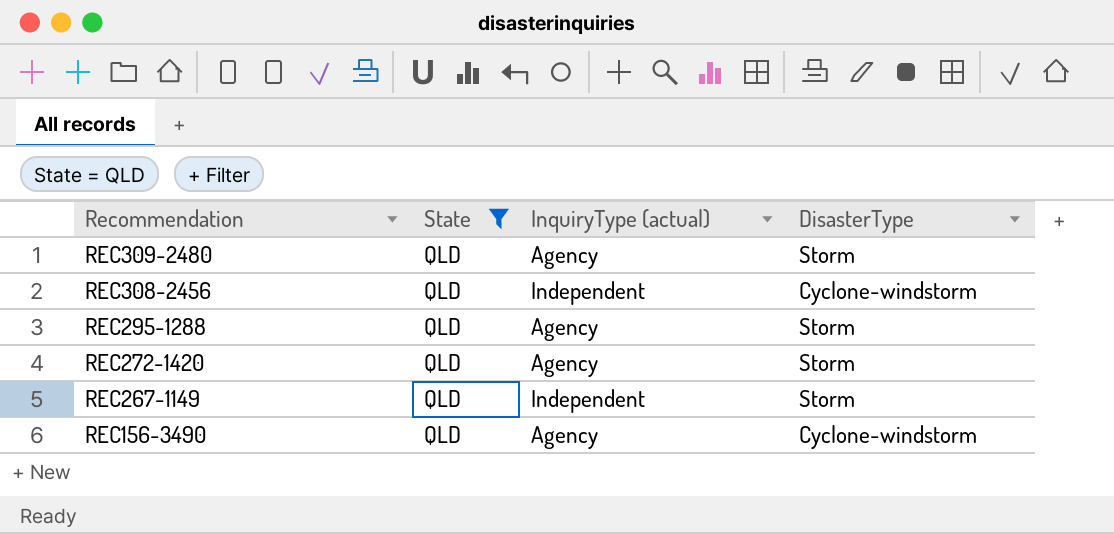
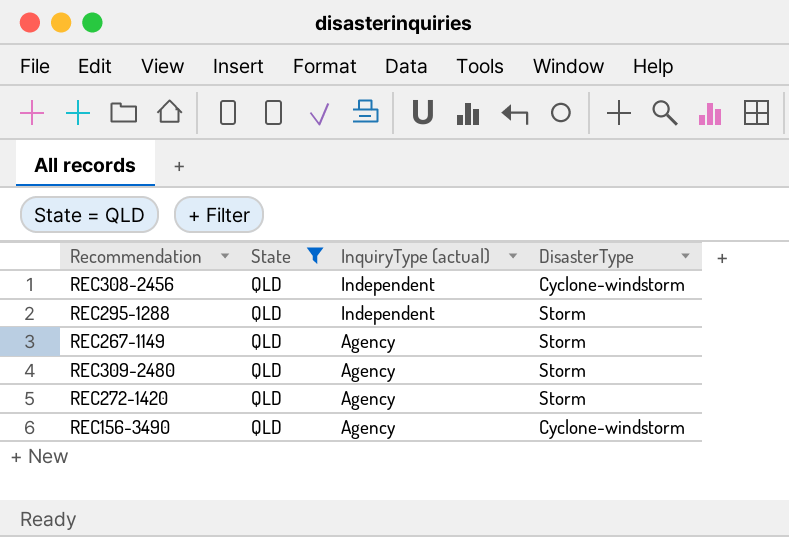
row order: Recommendation descending -> InquiryType (actual) descending
REC295-1288 | InquiryType (actual): Agency -> Independent
REC267-1149 | InquiryType (actual): Independent -> Agency

